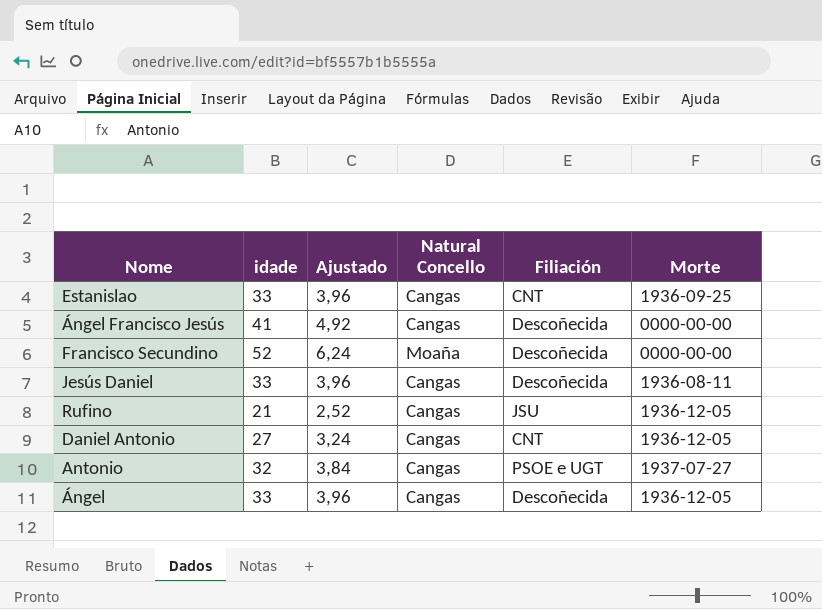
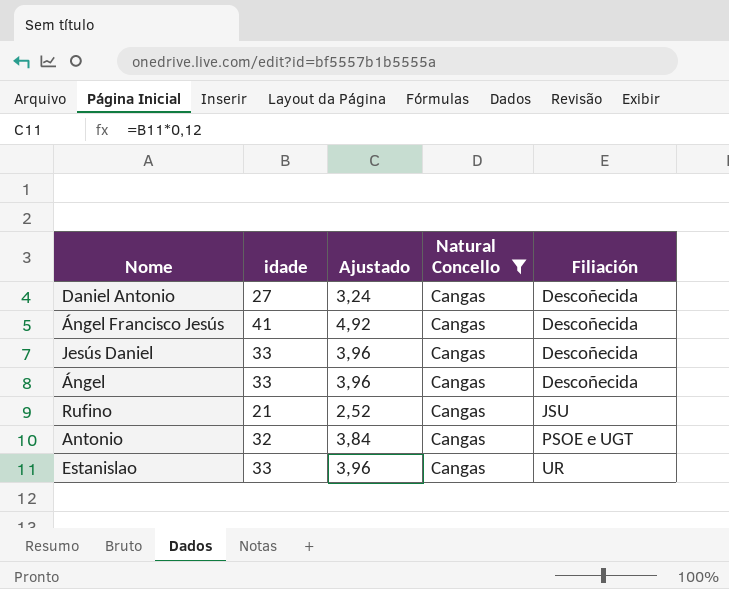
filter: none -> Natural Concello = Cangas
row order: none -> Filiación ascending
column Morte | position: 6 -> none
Daniel Antonio | Filiación: CNT -> Descoñecida
Estanislao | Filiación: CNT -> UR

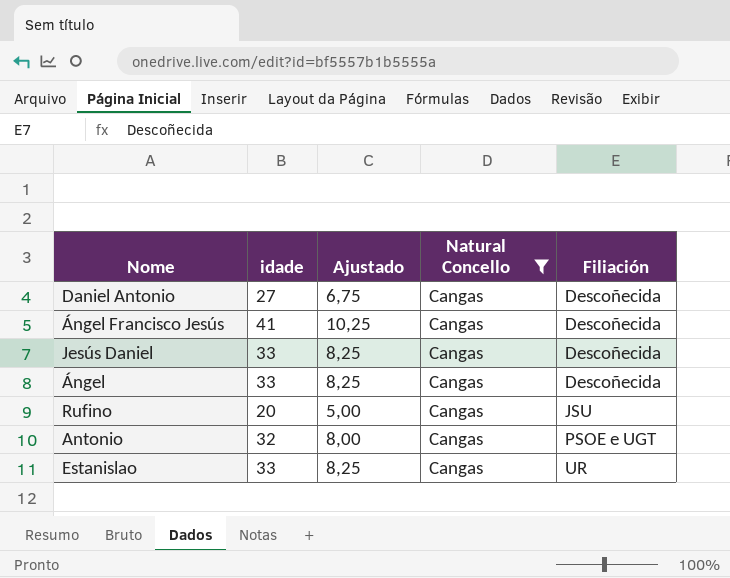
column Ajustado | formula: [idade] * 0,12 -> [idade] * 0,25
Rufino | idade: 21 -> 20

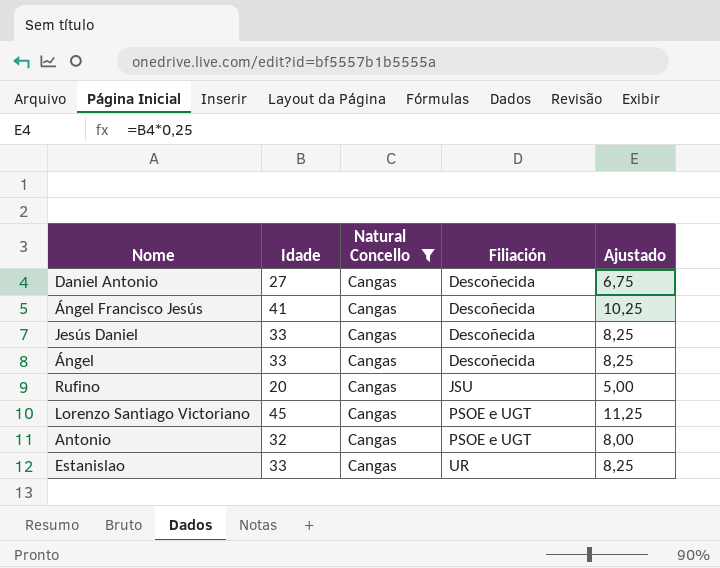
column name: idade -> Idade
column Ajustado | position: 3 -> 5
row Lorenzo Santiago Victoriano: none -> 45 | Cangas | PSOE e UGT | 11,25

